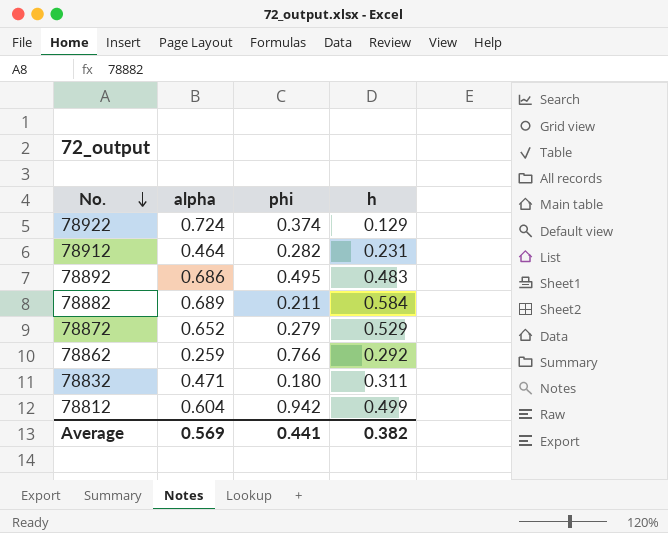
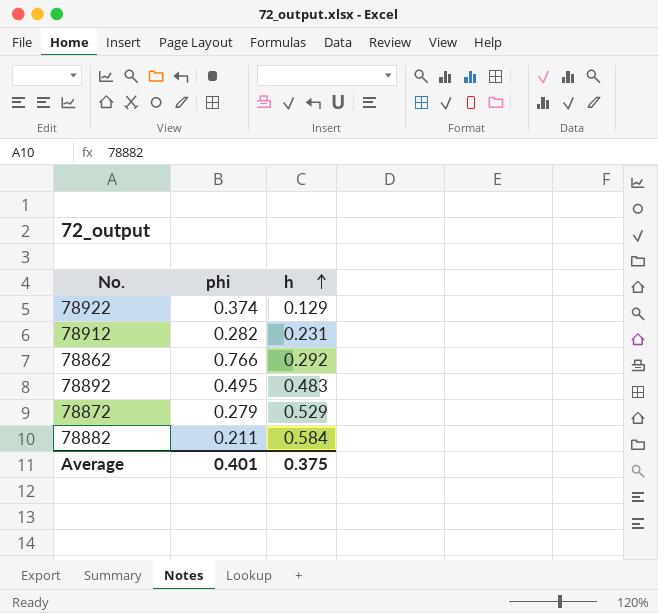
row order: No. descending -> h ascending
column alpha | position: 2 -> none
row 78832: 0.471 | 0.180 | 0.311 -> none
row 78812: 0.604 | 0.942 | 0.499 -> none
Average | phi: 0.441 -> 0.401
Average | h: 0.382 -> 0.375

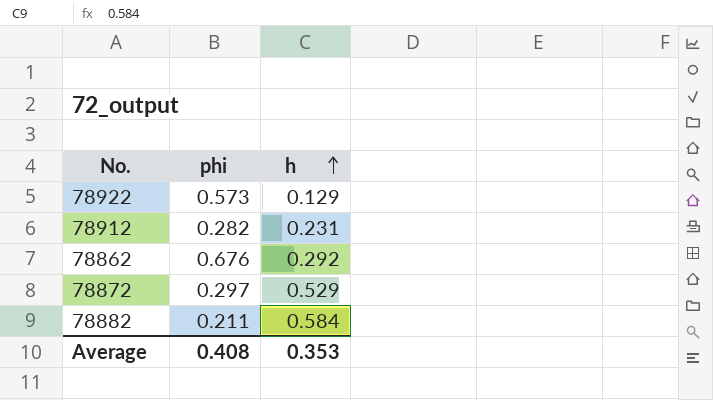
row 78892: 0.495 | 0.483 -> none
78922 | phi: 0.374 -> 0.573
78862 | phi: 0.766 -> 0.676
78872 | phi: 0.279 -> 0.297
Average | phi: 0.401 -> 0.408
Average | h: 0.375 -> 0.353

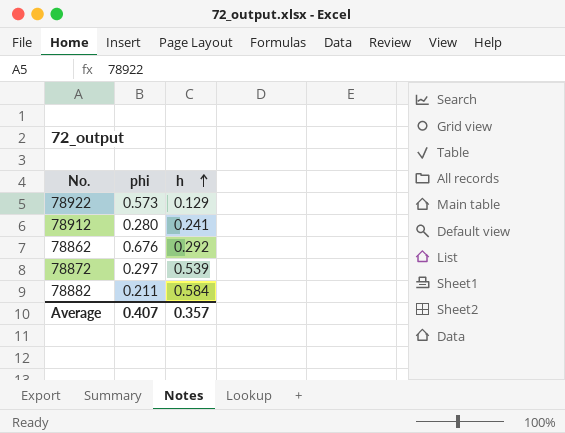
78912 | phi: 0.282 -> 0.280
78912 | h: 0.231 -> 0.241
78872 | h: 0.529 -> 0.539
Average | phi: 0.408 -> 0.407
Average | h: 0.353 -> 0.357

